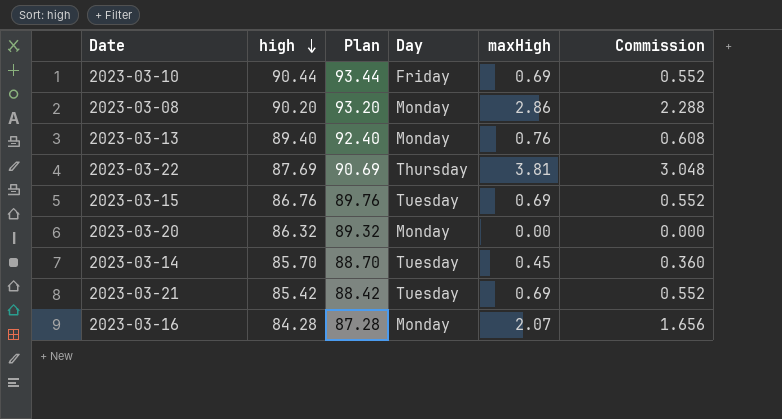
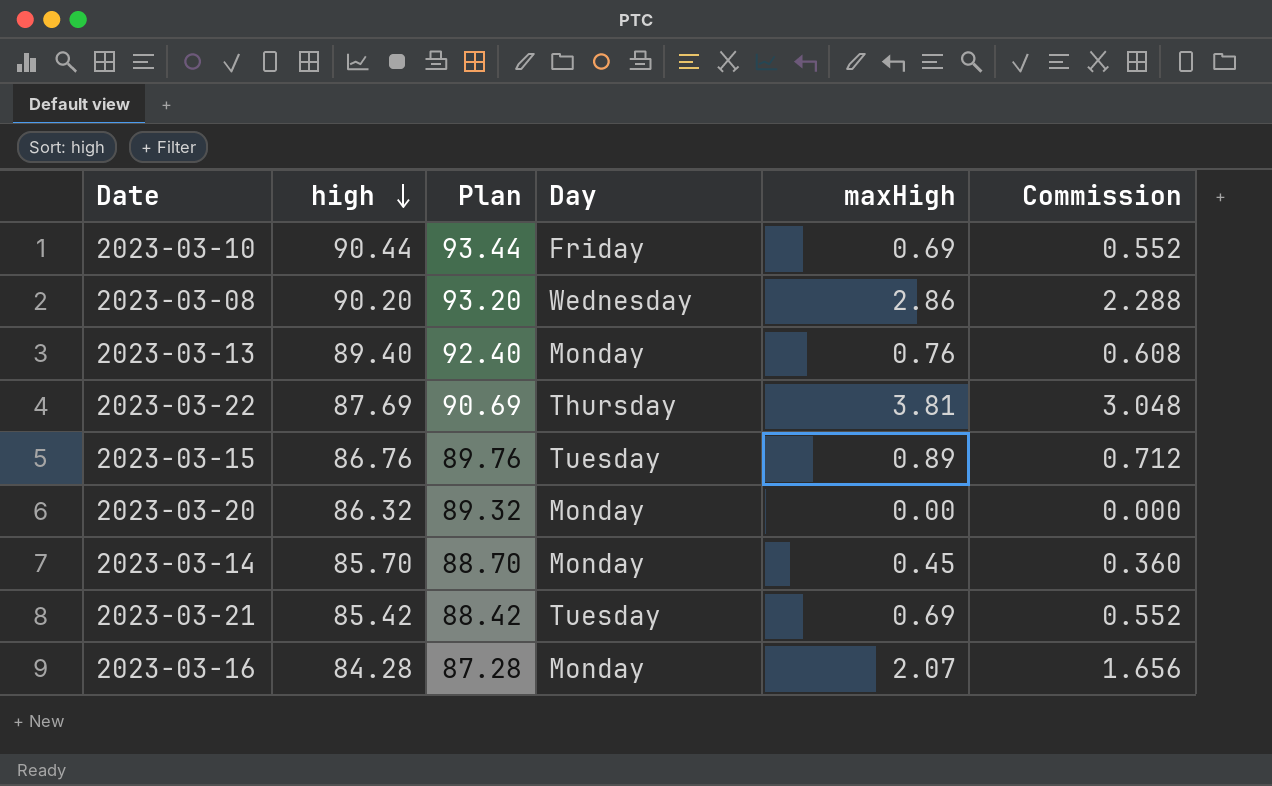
2023-03-08 | Day: Monday -> Wednesday
2023-03-15 | maxHigh: 0.69 -> 0.89
2023-03-15 | Commission: 0.552 -> 0.712
2023-03-14 | Day: Tuesday -> Monday

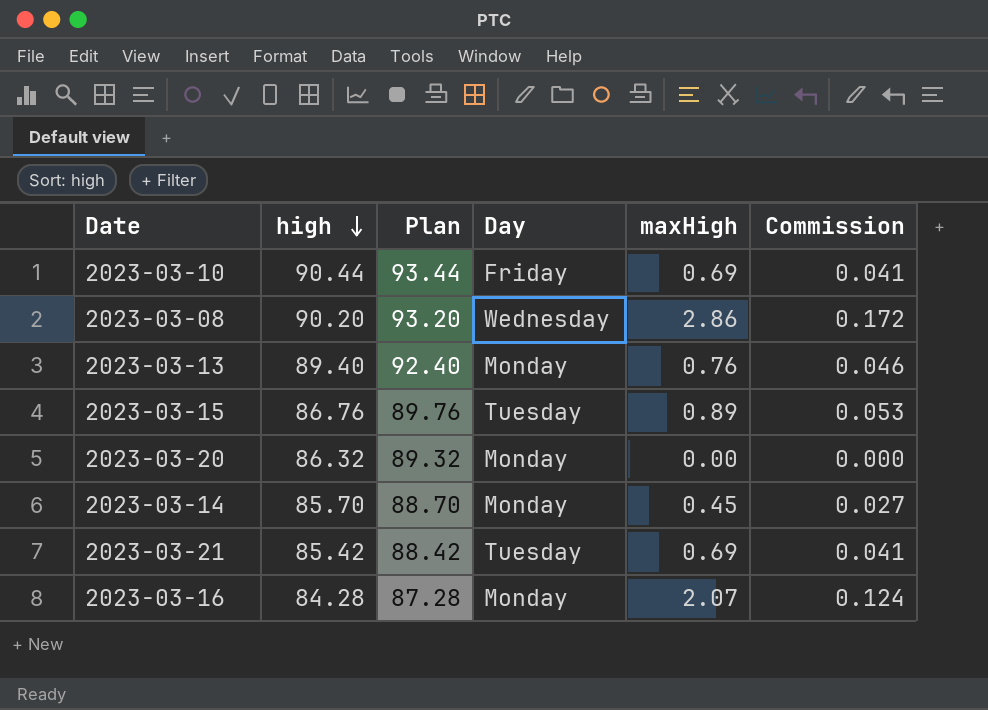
column Commission | formula: [maxHigh] * 0.8 -> [maxHigh] * 0.06
row 2023-03-22: 87.69 | 90.69 | Thursday | 3.81 | 3.048 -> none

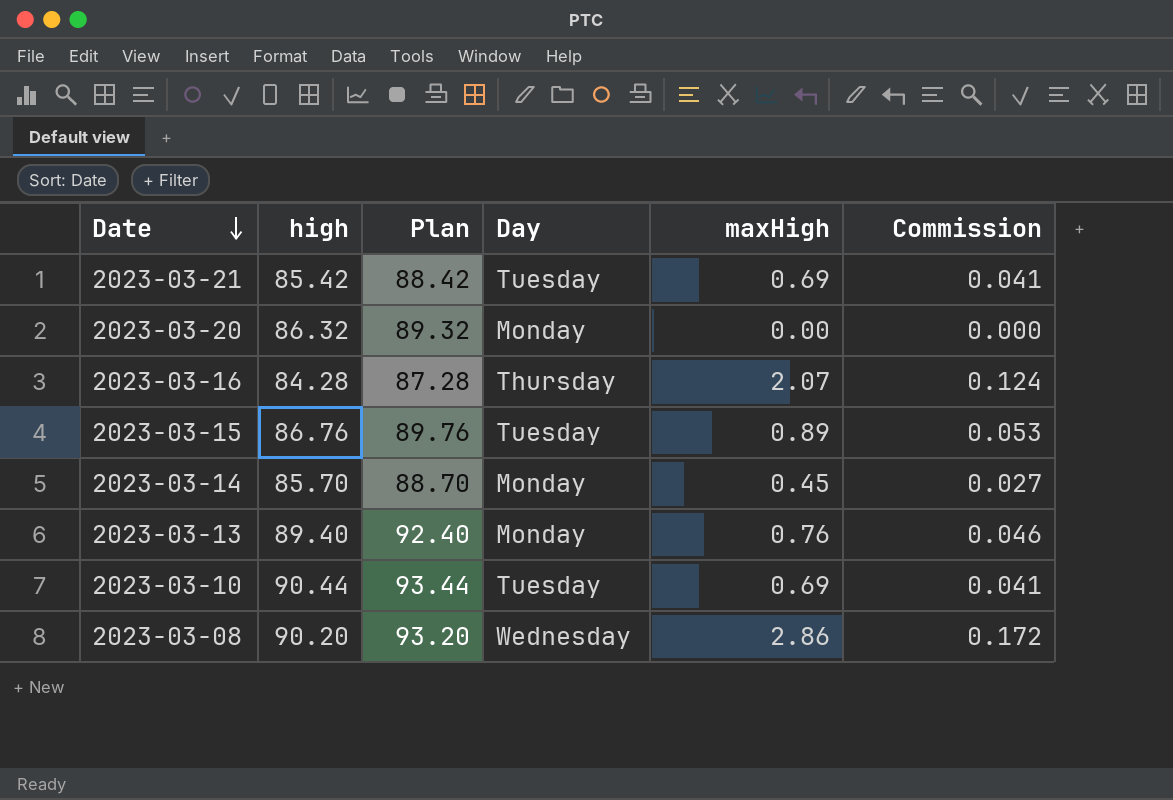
row order: high descending -> Date descending
2023-03-16 | Day: Monday -> Thursday
2023-03-10 | Day: Friday -> Tuesday

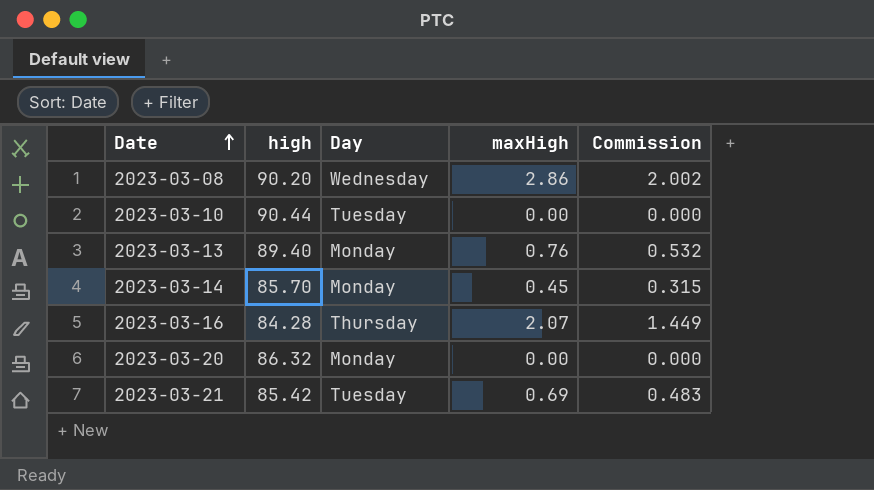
row order: Date descending -> Date ascending
column Plan | formula: [high] + 3 -> none
column Commission | formula: [maxHigh] * 0.06 -> [maxHigh] * 0.7
row 2023-03-15: 86.76 | 89.76 | Tuesday | 0.89 | 0.053 -> none
2023-03-10 | maxHigh: 0.69 -> 0.00

